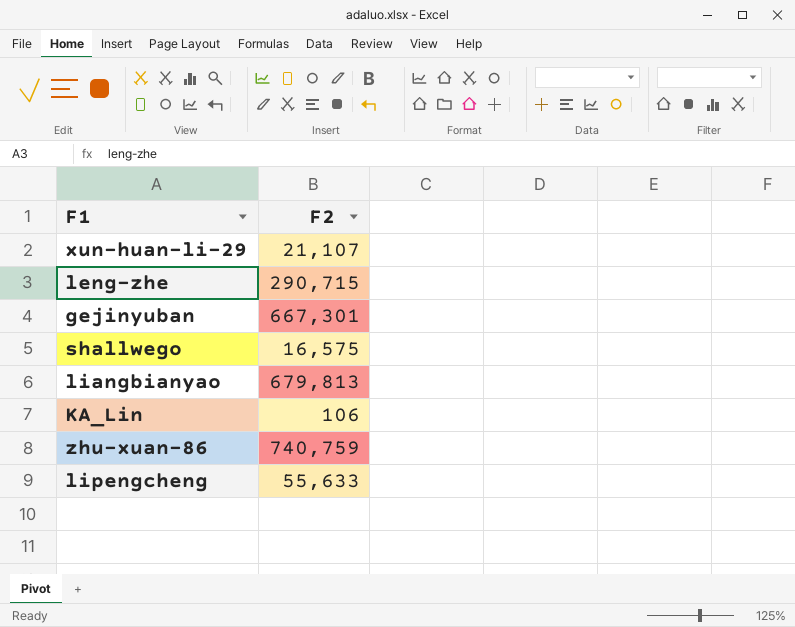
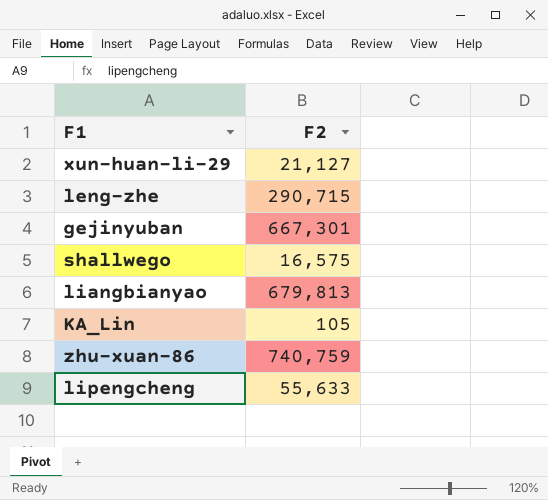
xun-huan-li-29 | F2: 21,107 -> 21,127
KA_Lin | F2: 106 -> 105

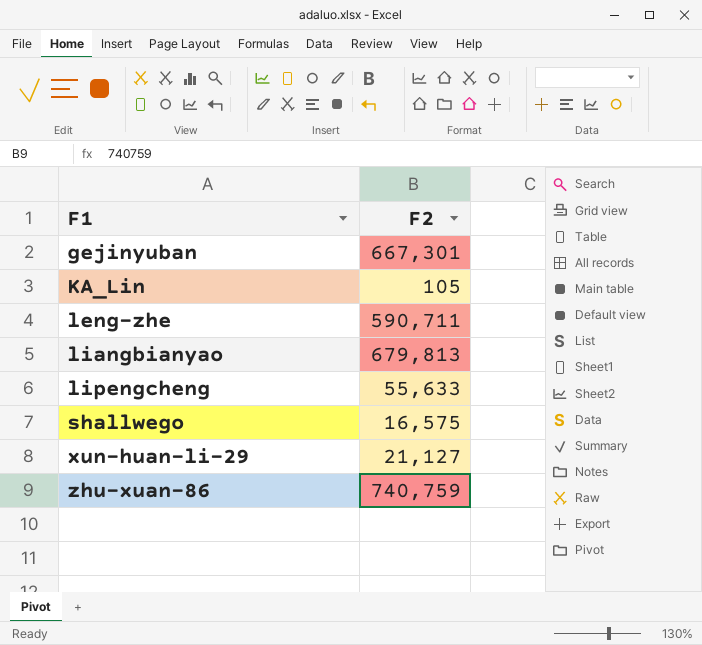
row order: none -> F1 ascending
leng-zhe | F2: 290,715 -> 590,711

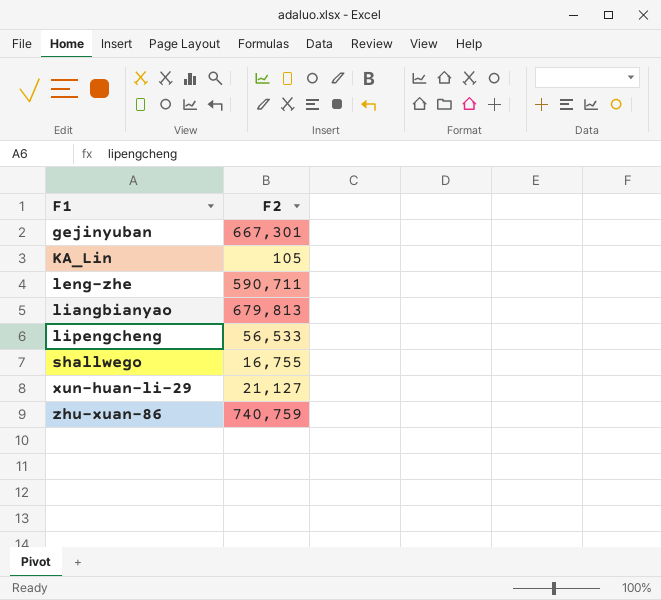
lipengcheng | F2: 55,633 -> 56,533
shallwego | F2: 16,575 -> 16,755

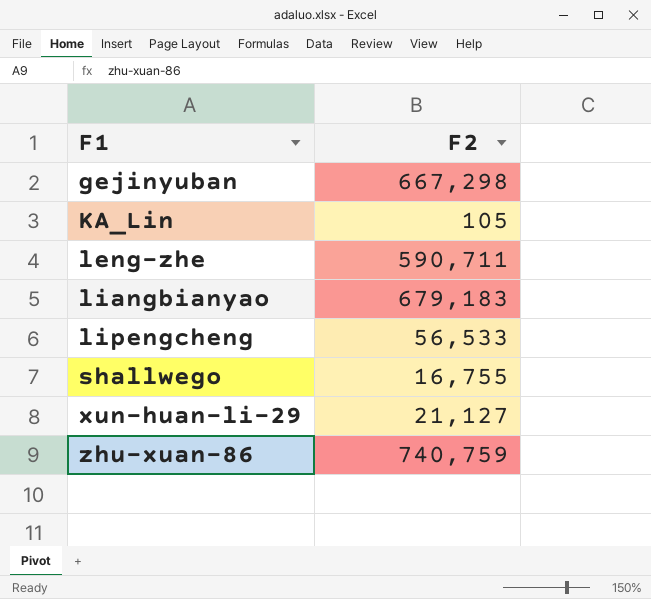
gejinyuban | F2: 667,301 -> 667,298
liangbianyao | F2: 679,813 -> 679,183

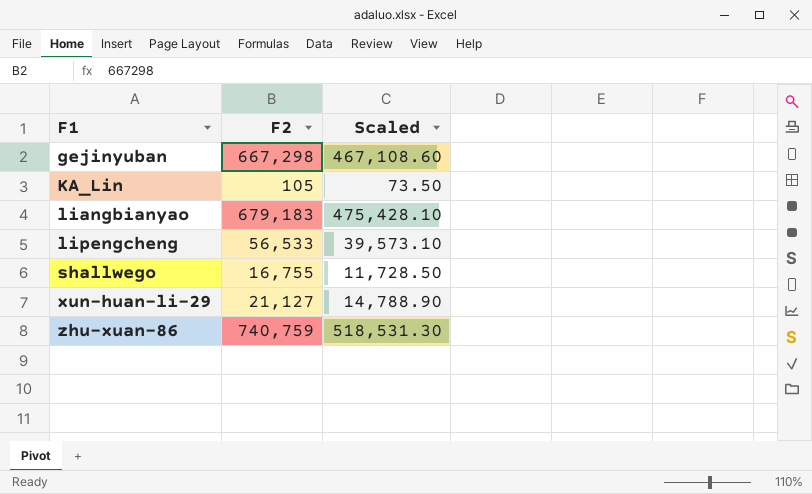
column Scaled | formula: none -> [F2] * 0.7
row leng-zhe: 590,711 -> none

